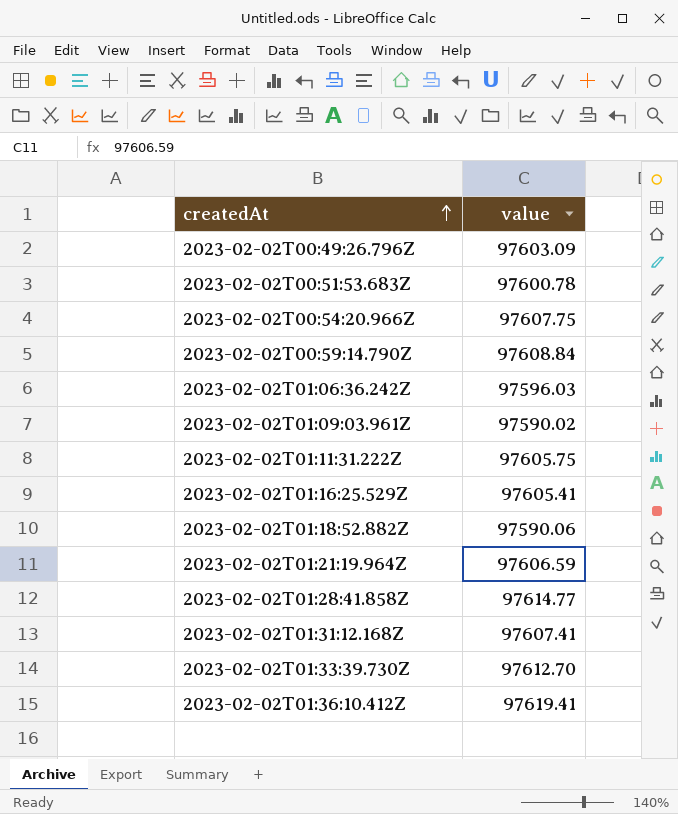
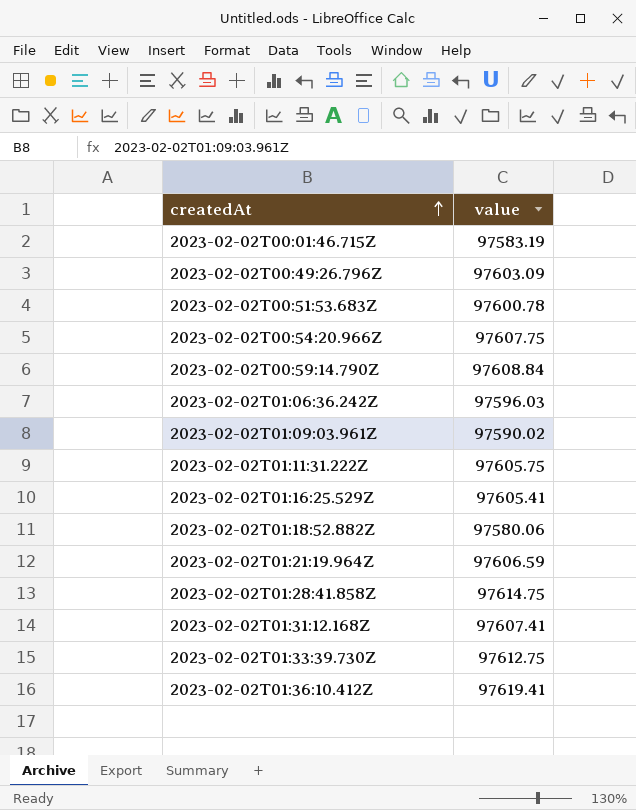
row 2023-02-02T00:01:46.715Z: none -> 97583.19
2023-02-02T01:18:52.882Z | value: 97590.06 -> 97580.06
2023-02-02T01:28:41.858Z | value: 97614.77 -> 97614.75
2023-02-02T01:33:39.730Z | value: 97612.70 -> 97612.75

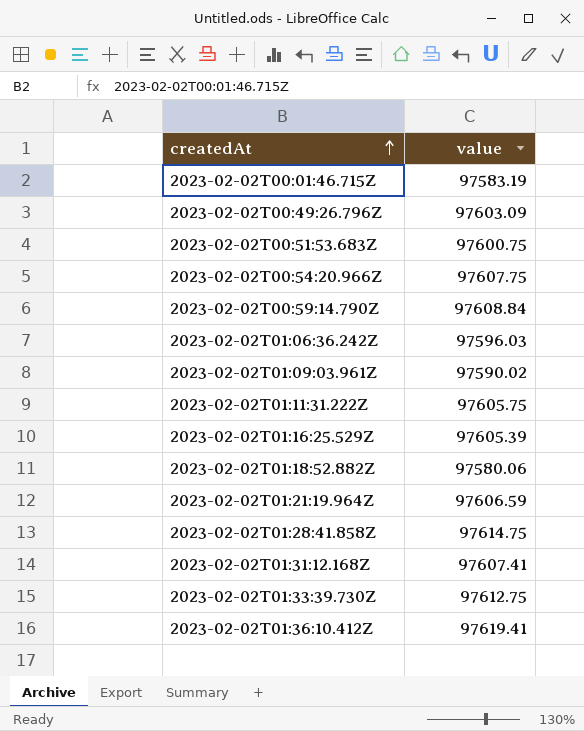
2023-02-02T00:51:53.683Z | value: 97600.78 -> 97600.75
2023-02-02T01:16:25.529Z | value: 97605.41 -> 97605.39

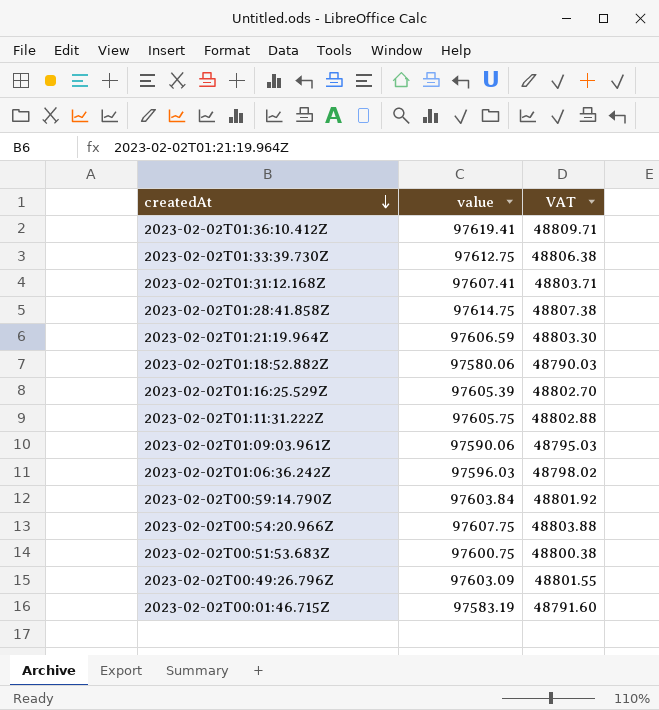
row order: createdAt ascending -> createdAt descending
column VAT | formula: none -> [value] * 0.5
2023-02-02T01:09:03.961Z | value: 97590.02 -> 97590.06
2023-02-02T00:59:14.790Z | value: 97608.84 -> 97603.84

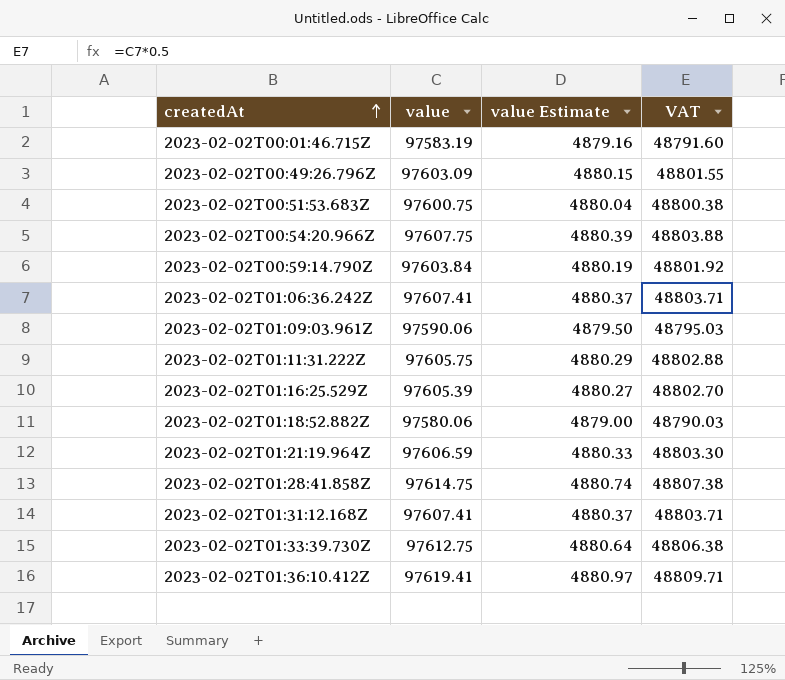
row order: createdAt descending -> createdAt ascending
column value Estimate | formula: none -> [value] * 0.05
2023-02-02T01:06:36.242Z | value: 97596.03 -> 97607.41
2023-02-02T01:06:36.242Z | VAT: 48798.02 -> 48803.71

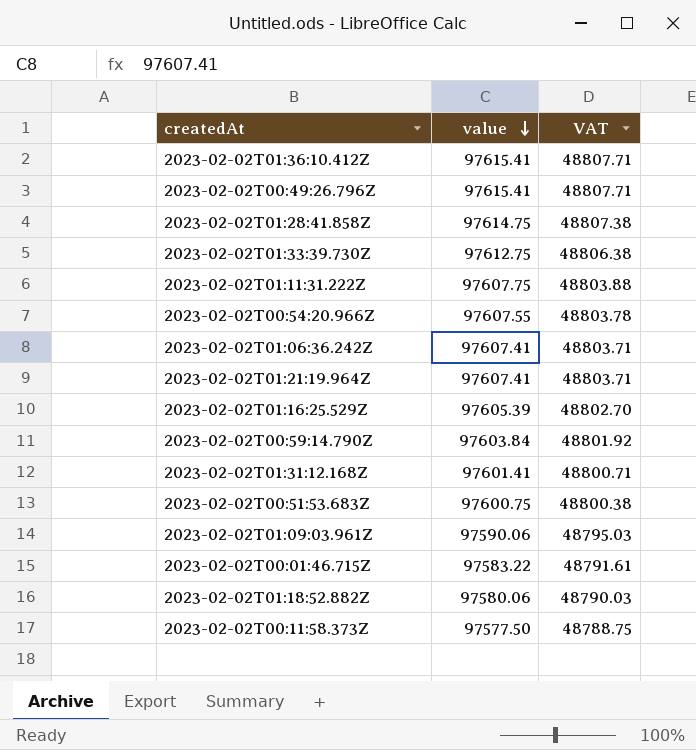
row order: createdAt ascending -> value descending
column value Estimate | formula: [value] * 0.05 -> none
2023-02-02T01:36:10.412Z | value: 97619.41 -> 97615.41
2023-02-02T01:36:10.412Z | VAT: 48809.71 -> 48807.71
2023-02-02T00:49:26.796Z | value: 97603.09 -> 97615.41
2023-02-02T00:49:26.796Z | VAT: 48801.55 -> 48807.71
2023-02-02T01:11:31.222Z | value: 97605.75 -> 97607.75
2023-02-02T01:11:31.222Z | VAT: 48802.88 -> 48803.88
2023-02-02T00:54:20.966Z | value: 97607.75 -> 97607.55
2023-02-02T00:54:20.966Z | VAT: 48803.88 -> 48803.78
2023-02-02T01:21:19.964Z | value: 97606.59 -> 97607.41
2023-02-02T01:21:19.964Z | VAT: 48803.30 -> 48803.71
2023-02-02T01:31:12.168Z | value: 97607.41 -> 97601.41
2023-02-02T01:31:12.168Z | VAT: 48803.71 -> 48800.71
2023-02-02T00:01:46.715Z | value: 97583.19 -> 97583.22
2023-02-02T00:01:46.715Z | VAT: 48791.60 -> 48791.61
row 2023-02-02T00:11:58.373Z: none -> 97577.50 | 48788.75

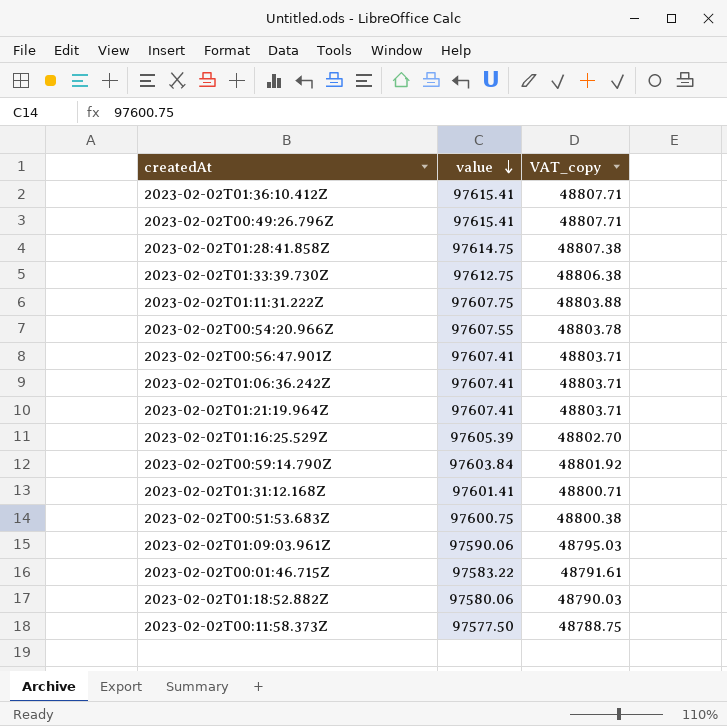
column name: VAT -> VAT_copy
row 2023-02-02T00:56:47.901Z: none -> 97607.41 | 48803.71

